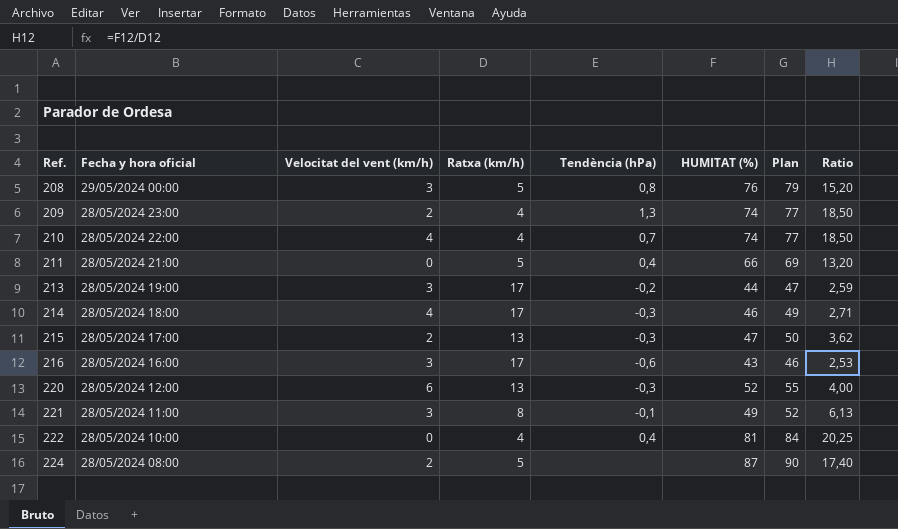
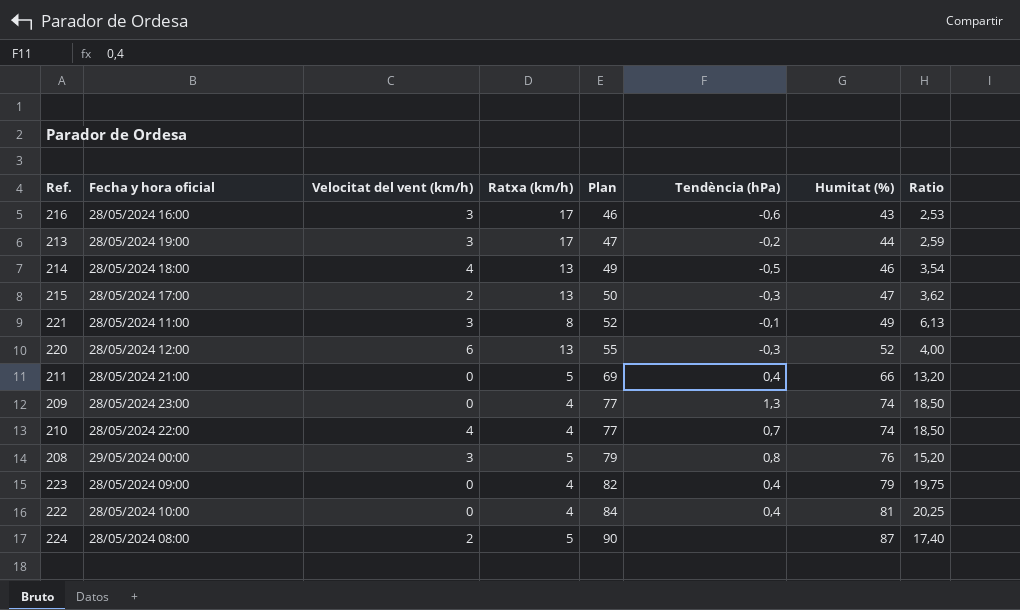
row order: Ref. ascending -> Plan ascending
column Plan | position: 7 -> 5
column name: HUMITAT (%) -> Humitat (%)
214 | Ratxa (km/h): 17 -> 13
214 | Tendència (hPa): -0,3 -> -0,5
214 | Ratio: 2,71 -> 3,54
209 | Velocitat del vent (km/h): 2 -> 0
row 223: none -> 28/05/2024 09:00 | 0 | 4 | 82 | 0,4 | 79 | 19,75

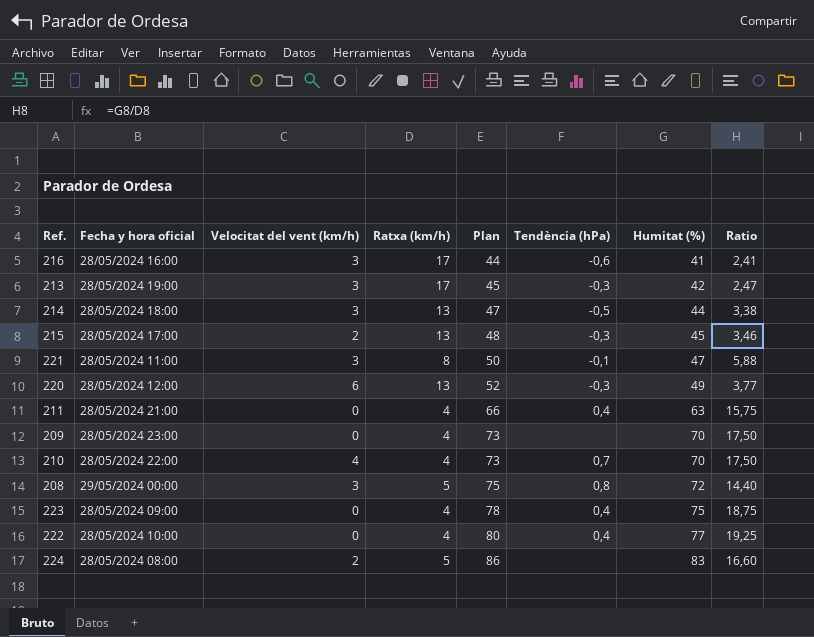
216 | Plan: 46 -> 44
216 | Humitat (%): 43 -> 41
216 | Ratio: 2,53 -> 2,41
213 | Plan: 47 -> 45
213 | Tendència (hPa): -0,2 -> -0,3
213 | Humitat (%): 44 -> 42
213 | Ratio: 2,59 -> 2,47
214 | Velocitat del vent (km/h): 4 -> 3
214 | Plan: 49 -> 47
214 | Humitat (%): 46 -> 44
214 | Ratio: 3,54 -> 3,38
215 | Plan: 50 -> 48
215 | Humitat (%): 47 -> 45
215 | Ratio: 3,62 -> 3,46
221 | Plan: 52 -> 50
221 | Humitat (%): 49 -> 47
221 | Ratio: 6,13 -> 5,88
220 | Plan: 55 -> 52
220 | Humitat (%): 52 -> 49
220 | Ratio: 4,00 -> 3,77
211 | Ratxa (km/h): 5 -> 4
211 | Plan: 69 -> 66
211 | Humitat (%): 66 -> 63
211 | Ratio: 13,20 -> 15,75
209 | Plan: 77 -> 73
209 | Tendència (hPa): 1,3 -> none
209 | Humitat (%): 74 -> 70
209 | Ratio: 18,50 -> 17,50
210 | Plan: 77 -> 73
210 | Humitat (%): 74 -> 70
210 | Ratio: 18,50 -> 17,50
208 | Plan: 79 -> 75
208 | Humitat (%): 76 -> 72
208 | Ratio: 15,20 -> 14,40
223 | Plan: 82 -> 78
223 | Humitat (%): 79 -> 75
223 | Ratio: 19,75 -> 18,75
222 | Plan: 84 -> 80
222 | Humitat (%): 81 -> 77
222 | Ratio: 20,25 -> 19,25
224 | Plan: 90 -> 86
224 | Humitat (%): 87 -> 83
224 | Ratio: 17,40 -> 16,60

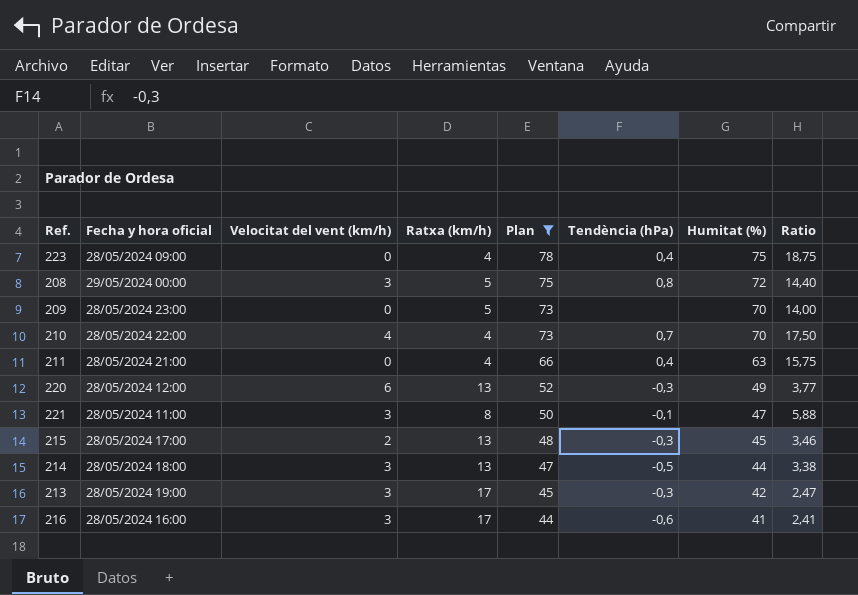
filter: none -> Plan <= 78
row order: Plan ascending -> Plan descending
209 | Ratxa (km/h): 4 -> 5
209 | Ratio: 17,50 -> 14,00

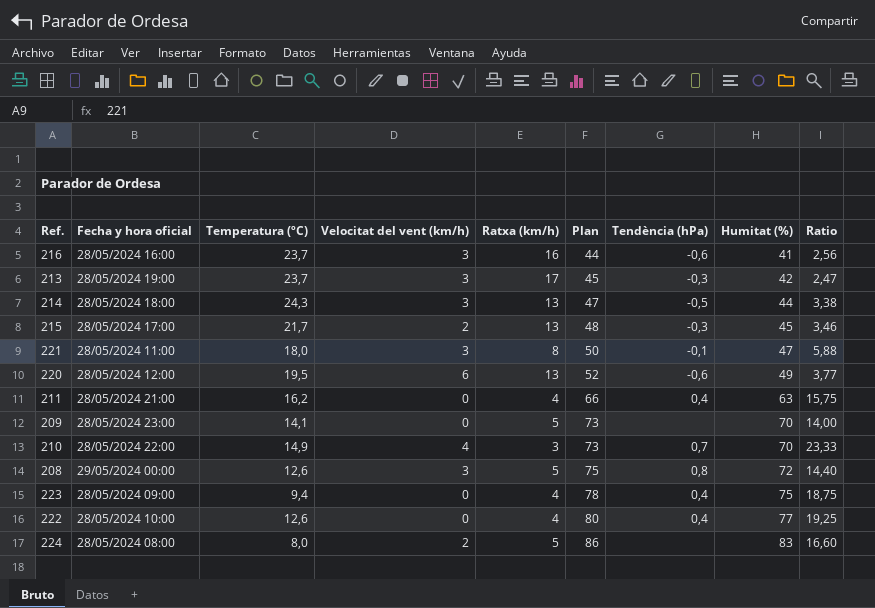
filter: Plan <= 78 -> none
row order: Plan descending -> Plan ascending
column Temperatura (ºC) | position: none -> 3
216 | Ratxa (km/h): 17 -> 16
216 | Ratio: 2,41 -> 2,56
220 | Tendència (hPa): -0,3 -> -0,6
210 | Ratxa (km/h): 4 -> 3
210 | Ratio: 17,50 -> 23,33

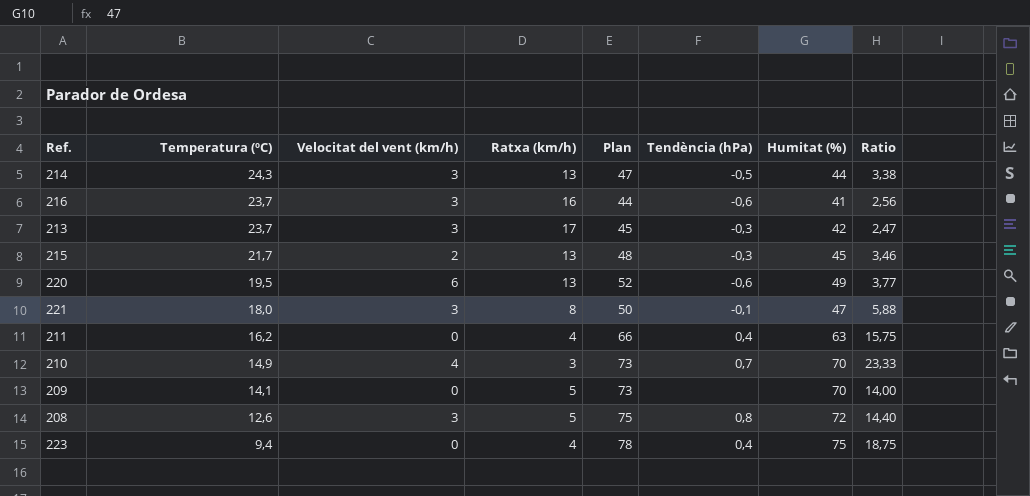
row order: Plan ascending -> Temperatura (ºC) descending
column Fecha y hora oficial | position: 2 -> none
row 222: 28/05/2024 10:00 | 12,6 | 0 | 4 | 80 | 0,4 | 77 | 19,25 -> none
row 224: 28/05/2024 08:00 | 8,0 | 2 | 5 | 86 | none | 83 | 16,60 -> none

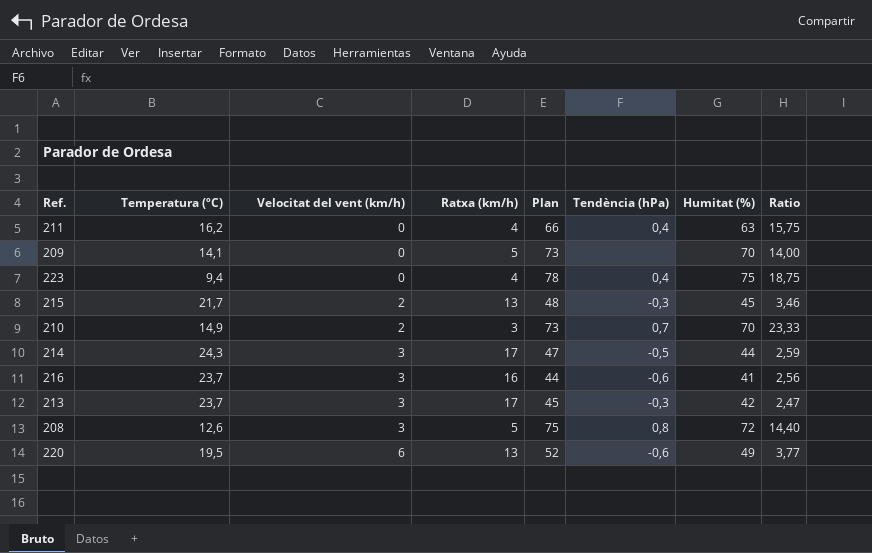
row order: Temperatura (ºC) descending -> Velocitat del vent (km/h) ascending
row 221: 18,0 | 3 | 8 | 50 | -0,1 | 47 | 5,88 -> none
210 | Velocitat del vent (km/h): 4 -> 2
214 | Ratxa (km/h): 13 -> 17
214 | Ratio: 3,38 -> 2,59

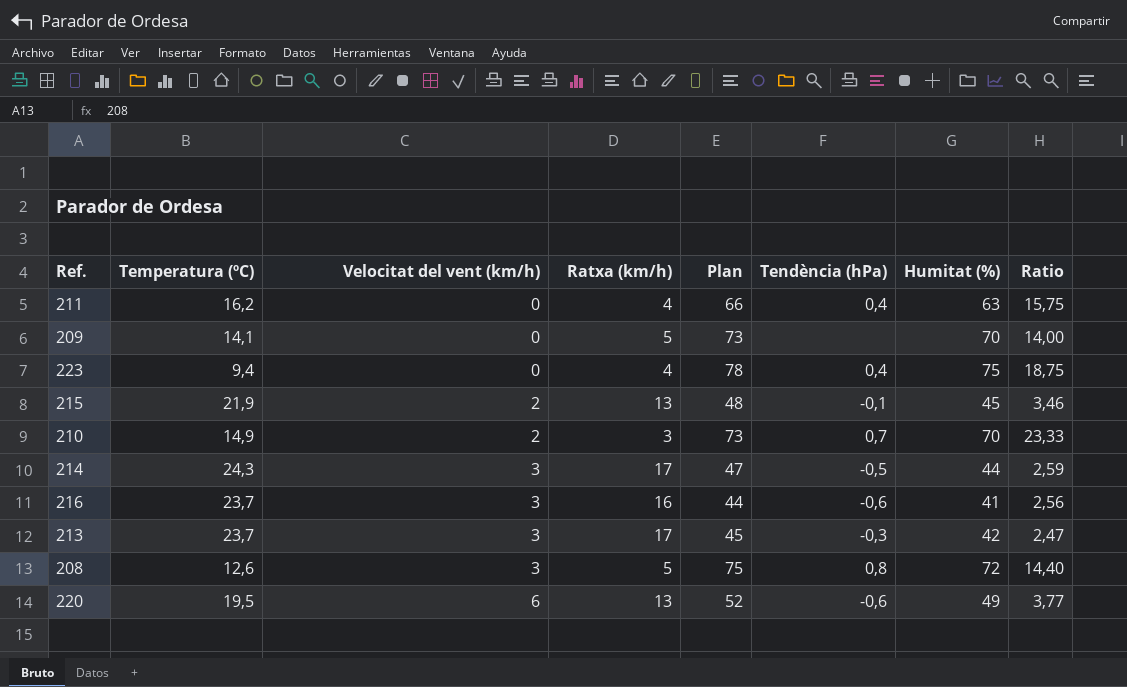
215 | Temperatura (ºC): 21,7 -> 21,9
215 | Tendència (hPa): -0,3 -> -0,1

